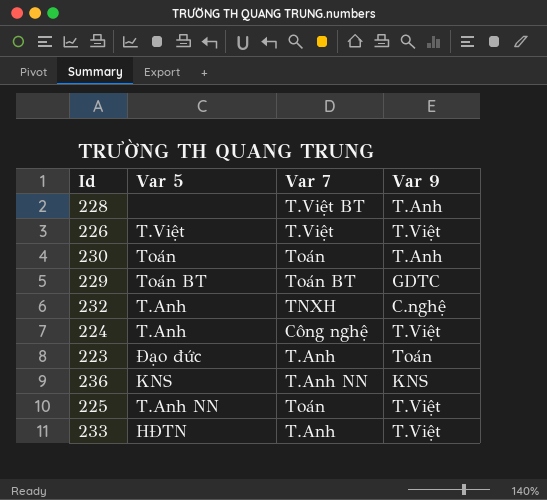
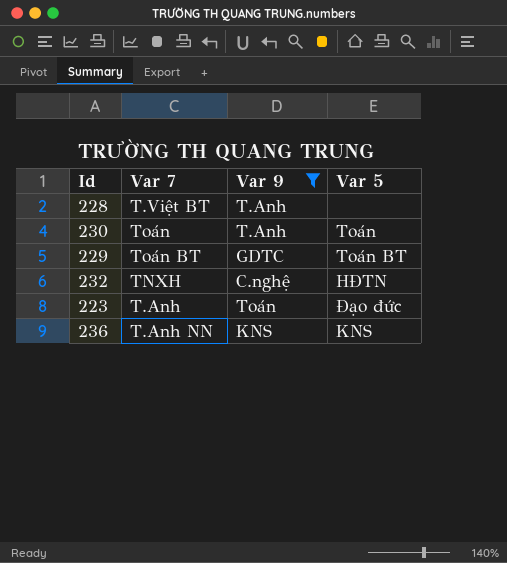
filter: none -> Var 9 != T.Việt
column Var 5 | position: 2 -> 4
232 | Var 5: T.Anh -> HĐTN

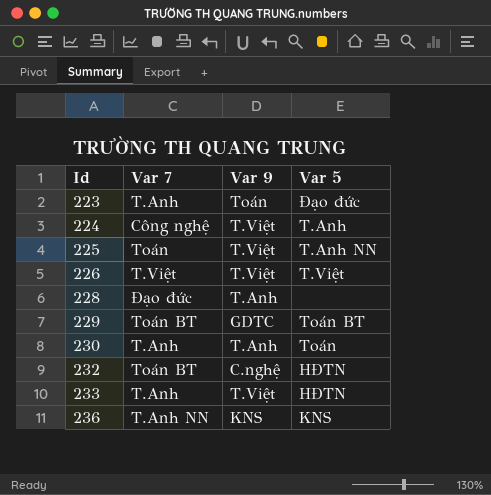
filter: Var 9 != T.Việt -> none
row order: none -> Id ascending
228 | Var 7: T.Việt BT -> Đạo đức
230 | Var 7: Toán -> T.Anh
232 | Var 7: TNXH -> Toán BT

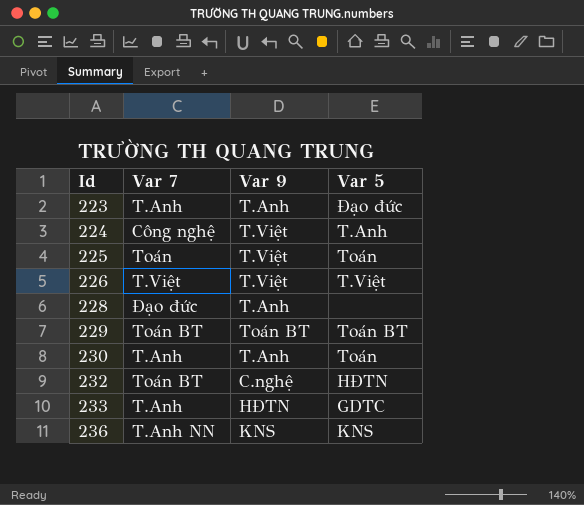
223 | Var 9: Toán -> T.Anh
225 | Var 5: T.Anh NN -> Toán
229 | Var 9: GDTC -> Toán BT
233 | Var 9: T.Việt -> HĐTN
233 | Var 5: HĐTN -> GDTC

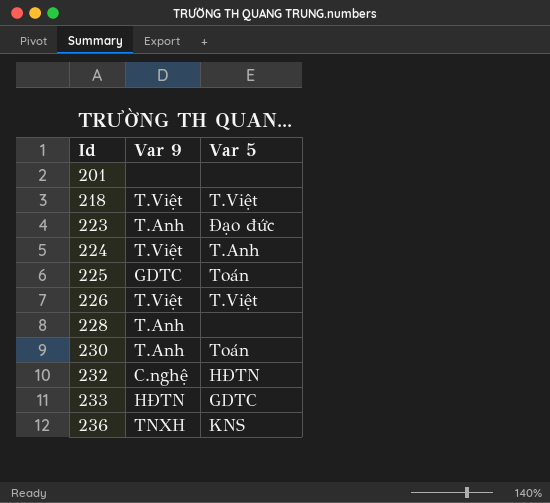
column Var 7 | position: 2 -> none
row 229: Toán BT | Toán BT | Toán BT -> none
row 201: none -> none | none
row 218: none -> T.Việt | T.Việt
225 | Var 9: T.Việt -> GDTC
236 | Var 9: KNS -> TNXH

